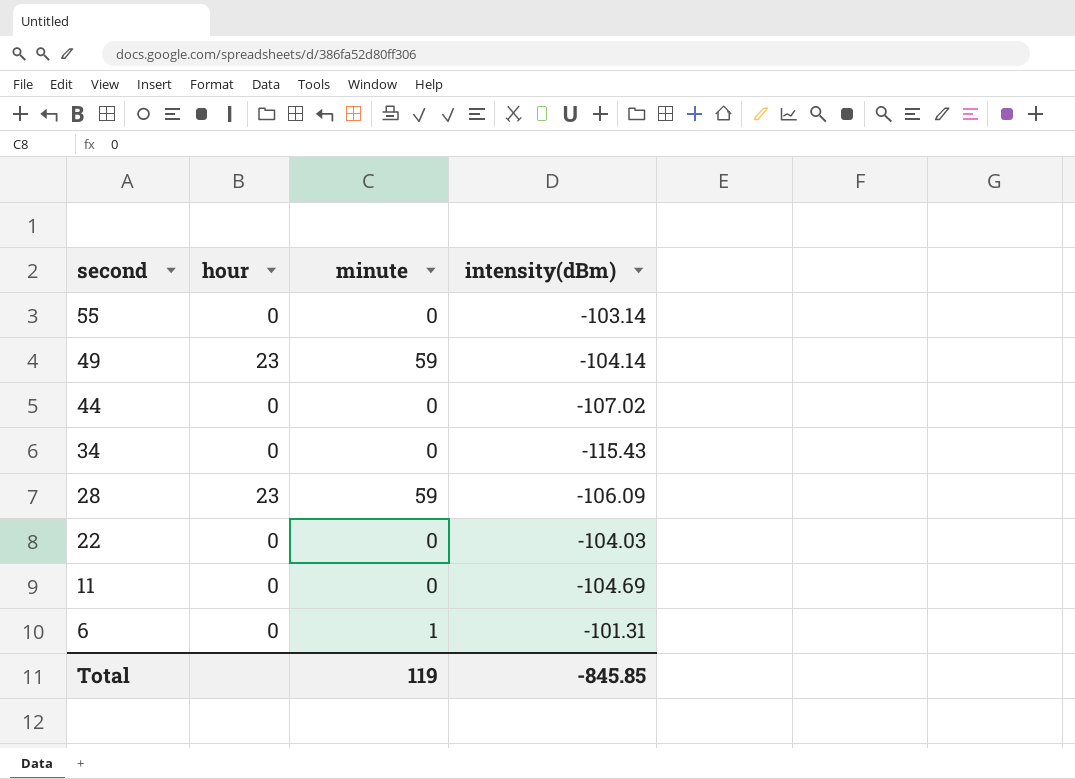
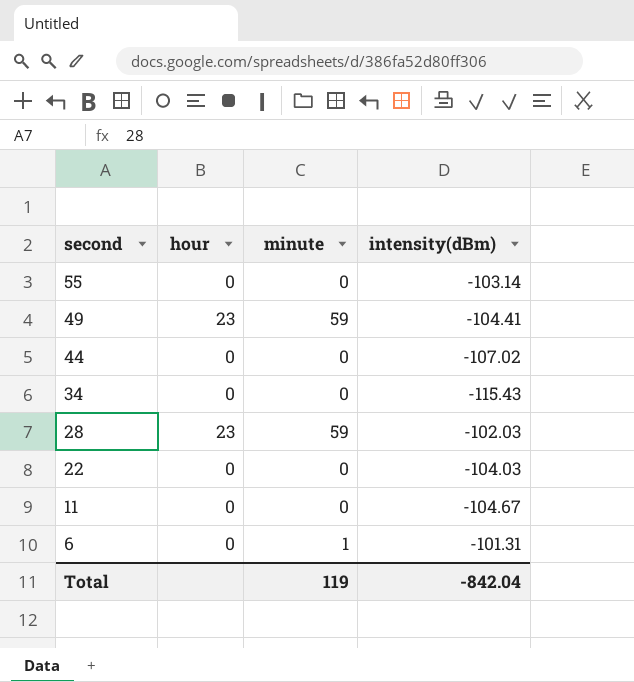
49 | intensity(dBm): -104.14 -> -104.41
28 | intensity(dBm): -106.09 -> -102.03
11 | intensity(dBm): -104.69 -> -104.67
Total | intensity(dBm): -845.85 -> -842.04

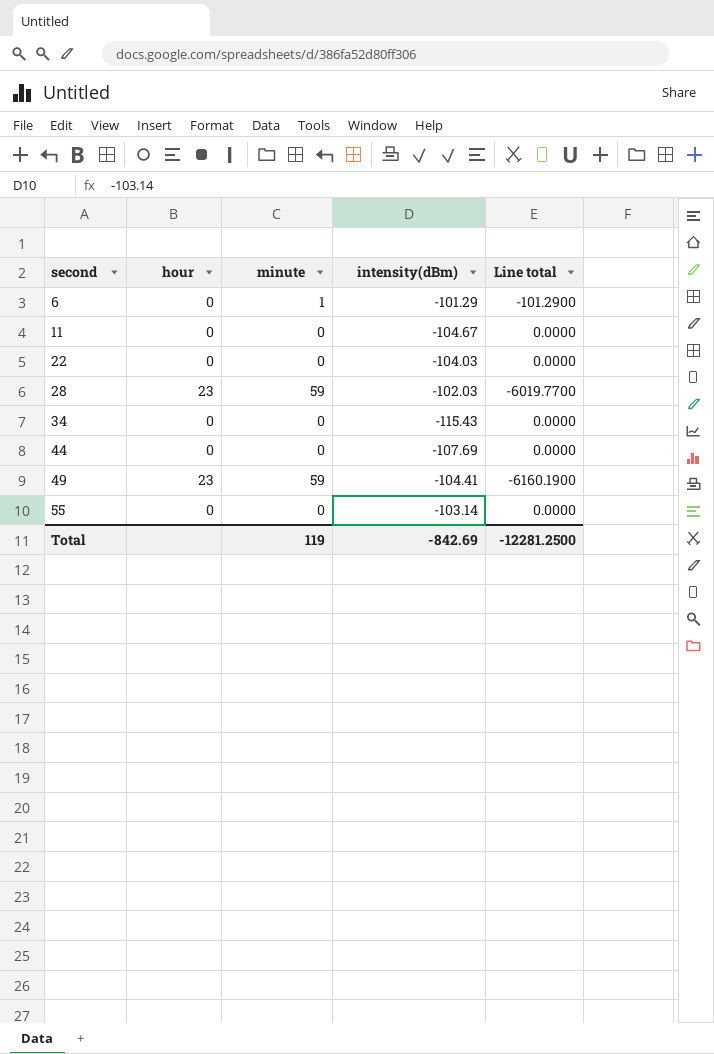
row order: second descending -> second ascending
column Line total | formula: none -> [minute] * [intensity(dBm)]
6 | intensity(dBm): -101.31 -> -101.29
44 | intensity(dBm): -107.02 -> -107.69
Total | intensity(dBm): -842.04 -> -842.69

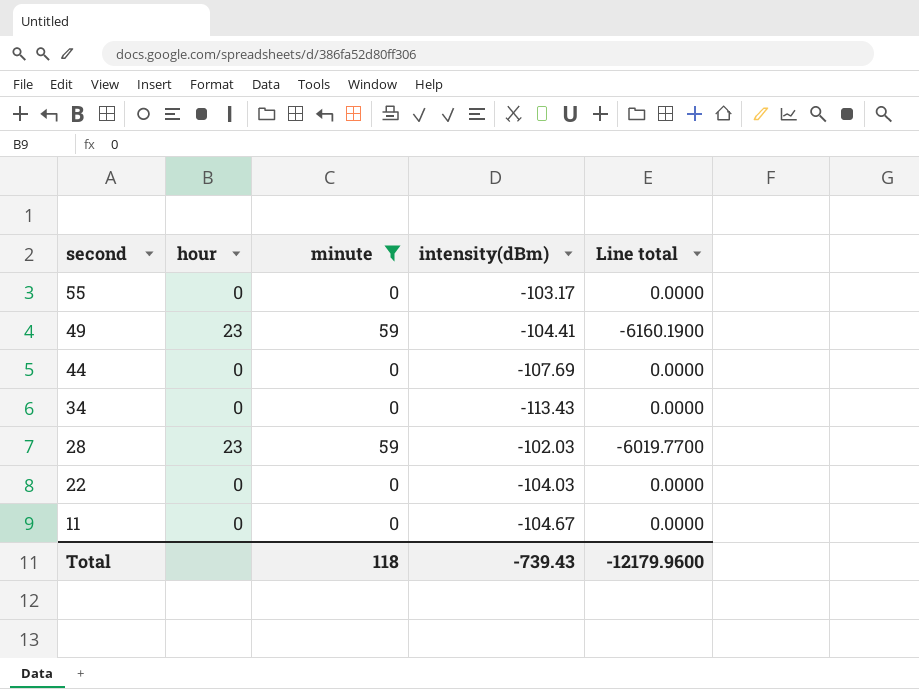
filter: none -> minute != 1
row order: second ascending -> second descending
55 | intensity(dBm): -103.14 -> -103.17
34 | intensity(dBm): -115.43 -> -113.43
Total | minute: 119 -> 118
Total | intensity(dBm): -842.69 -> -739.43
Total | Line total: -12281.2500 -> -12179.9600

